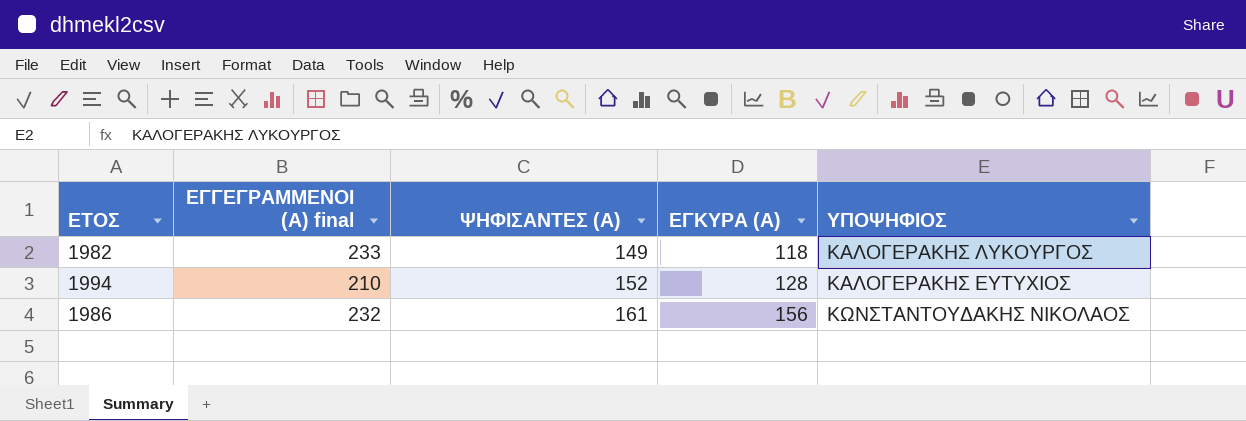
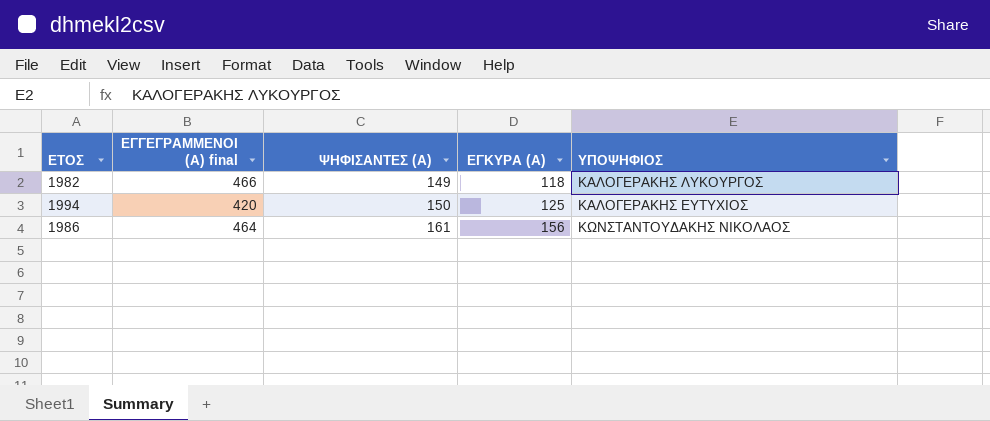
1982 | ΕΓΓΕΓΡΑΜΜΕΝΟΙ (Α) final: 233 -> 466
1994 | ΕΓΓΕΓΡΑΜΜΕΝΟΙ (Α) final: 210 -> 420
1994 | ΨΗΦΙΣΑΝΤΕΣ (Α): 152 -> 150
1994 | ΕΓΚΥΡΑ (Α): 128 -> 125
1986 | ΕΓΓΕΓΡΑΜΜΕΝΟΙ (Α) final: 232 -> 464

